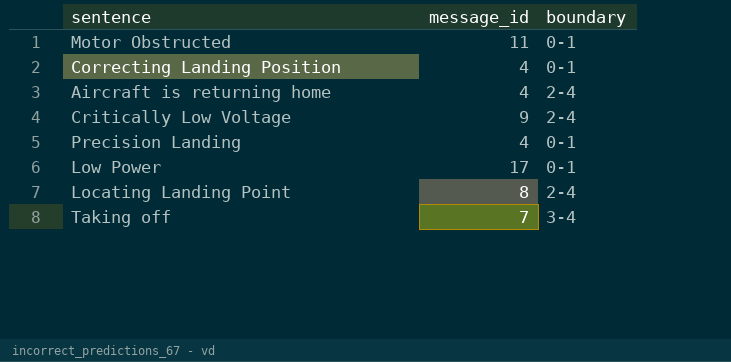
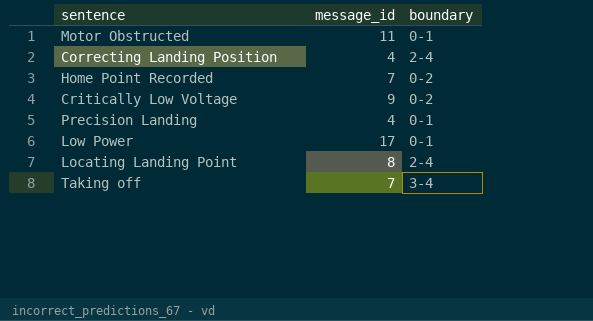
row Aircraft is returning home: 4 | 2-4 -> none
Correcting Landing Position | boundary: 0-1 -> 2-4
row Home Point Recorded: none -> 7 | 0-2
Critically Low Voltage | boundary: 2-4 -> 0-2

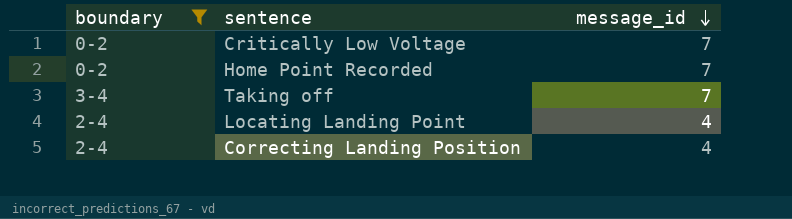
filter: none -> boundary != 0-1
row order: none -> message_id descending
column boundary | position: 3 -> 1
Critically Low Voltage | message_id: 9 -> 7
Locating Landing Point | message_id: 8 -> 4

